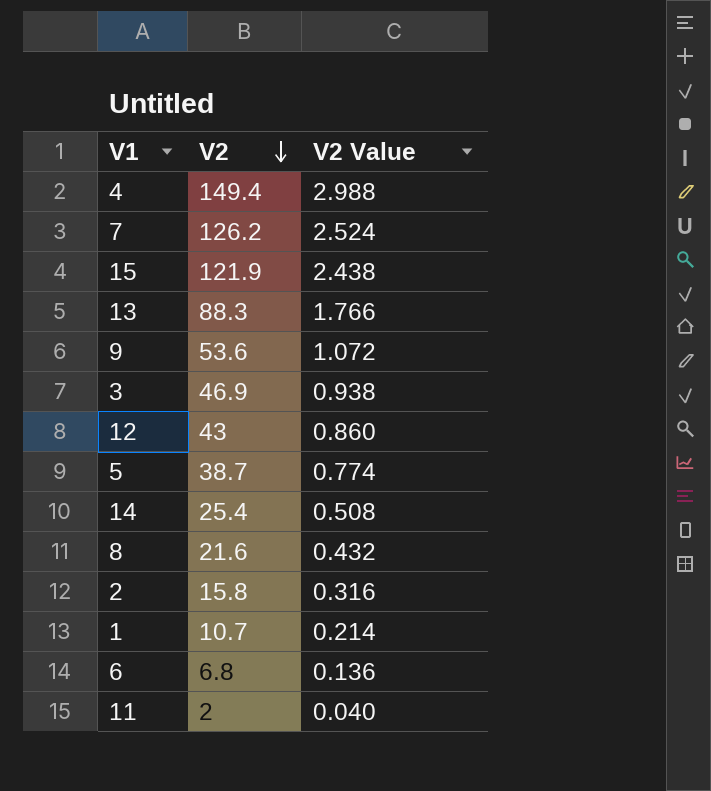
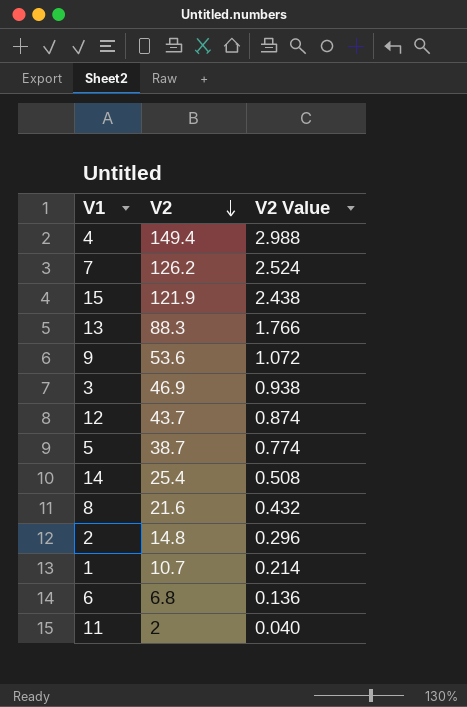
12 | V2: 43 -> 43.7
12 | V2 Value: 0.860 -> 0.874
2 | V2: 15.8 -> 14.8
2 | V2 Value: 0.316 -> 0.296

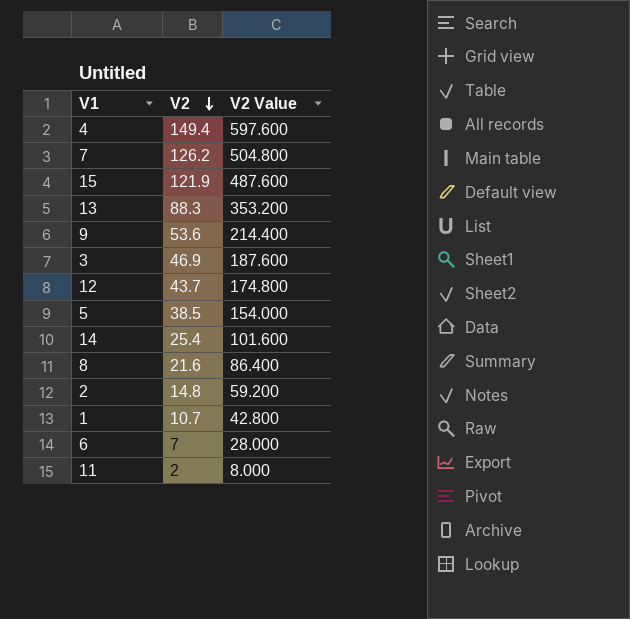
column V2 Value | formula: [V2] * 0.02 -> [V2] * 4
5 | V2: 38.7 -> 38.5
6 | V2: 6.8 -> 7

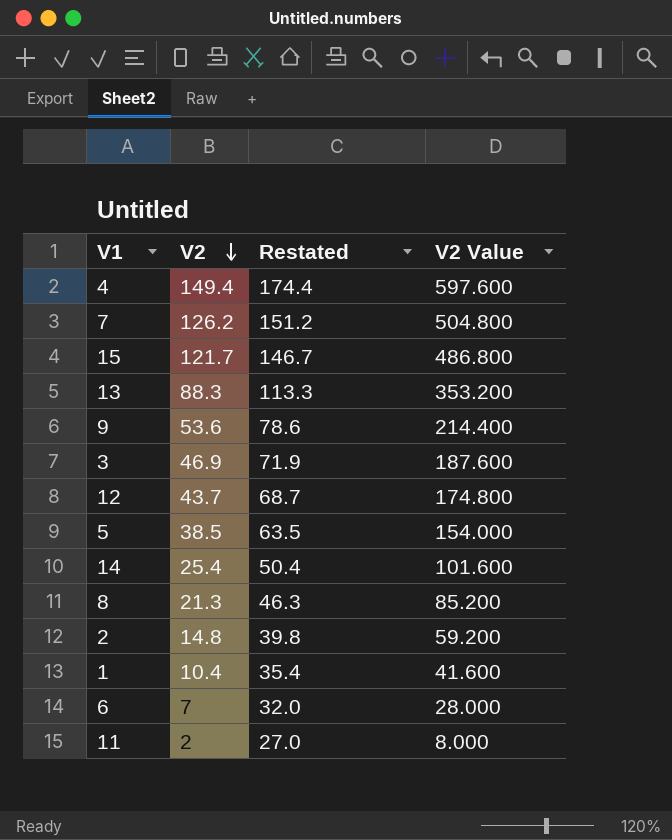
column Restated | formula: none -> [V2] + 25
15 | V2: 121.9 -> 121.7
15 | V2 Value: 487.600 -> 486.800
8 | V2: 21.6 -> 21.3
8 | V2 Value: 86.400 -> 85.200
1 | V2: 10.7 -> 10.4
1 | V2 Value: 42.800 -> 41.600

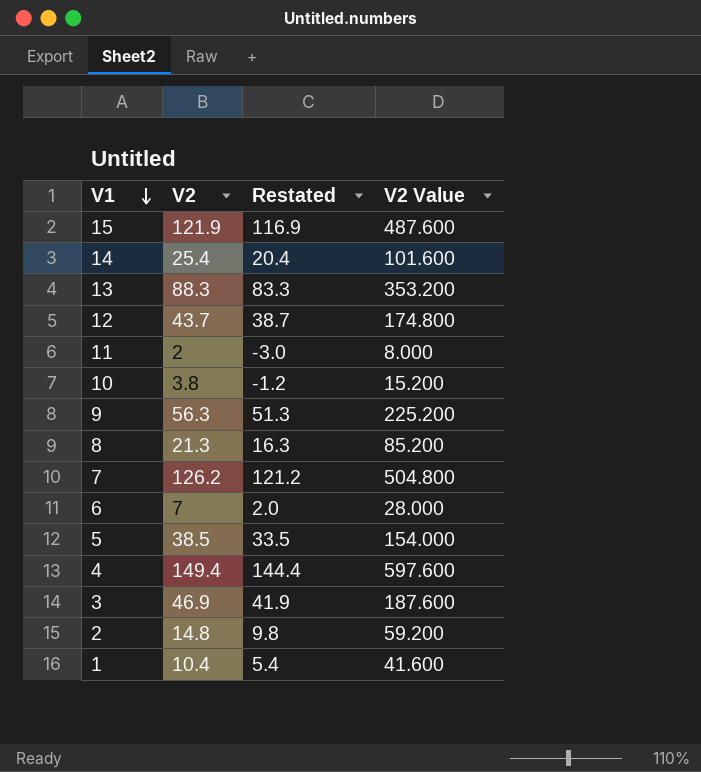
row order: V2 descending -> V1 descending
column Restated | formula: [V2] + 25 -> [V2] - 5
15 | V2: 121.7 -> 121.9
15 | V2 Value: 486.800 -> 487.600
row 10: none -> 3.8 | -1.2 | 15.200
9 | V2: 53.6 -> 56.3
9 | V2 Value: 214.400 -> 225.200

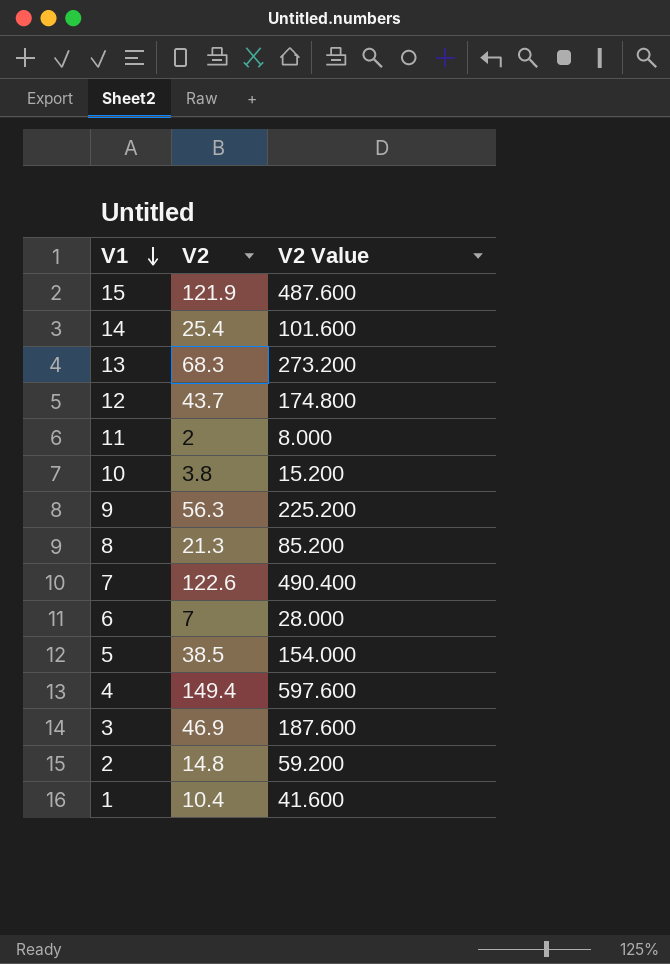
column Restated | formula: [V2] - 5 -> none
13 | V2: 88.3 -> 68.3
13 | V2 Value: 353.200 -> 273.200
7 | V2: 126.2 -> 122.6
7 | V2 Value: 504.800 -> 490.400

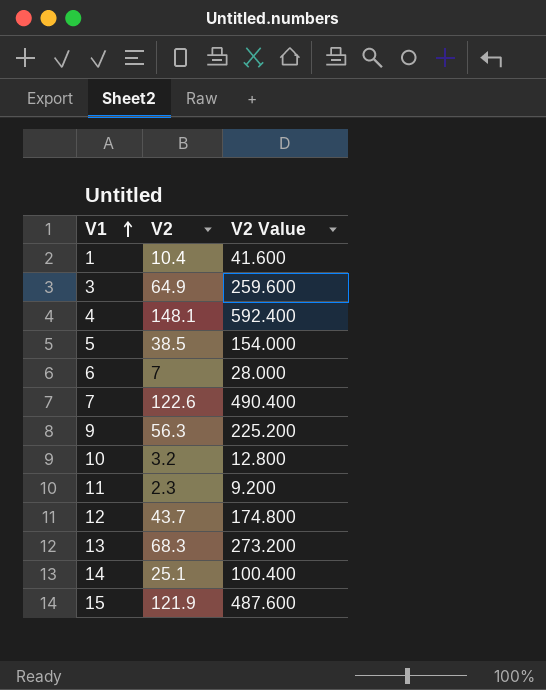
row order: V1 descending -> V1 ascending
row 8: 21.3 | 85.200 -> none
row 2: 14.8 | 59.200 -> none
3 | V2: 46.9 -> 64.9
3 | V2 Value: 187.600 -> 259.600
4 | V2: 149.4 -> 148.1
4 | V2 Value: 597.600 -> 592.400
10 | V2: 3.8 -> 3.2
10 | V2 Value: 15.200 -> 12.800
11 | V2: 2 -> 2.3
11 | V2 Value: 8.000 -> 9.200
14 | V2: 25.4 -> 25.1
14 | V2 Value: 101.600 -> 100.400

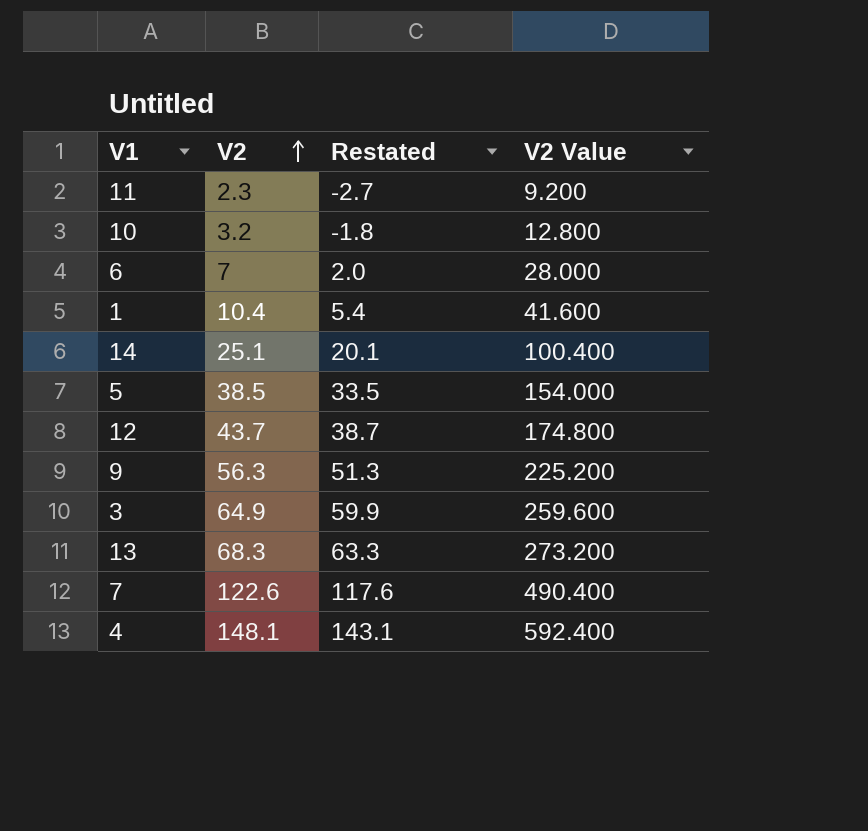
row order: V1 ascending -> V2 ascending
column Restated | formula: none -> [V2] - 5
row 15: 121.9 | 487.600 -> none

